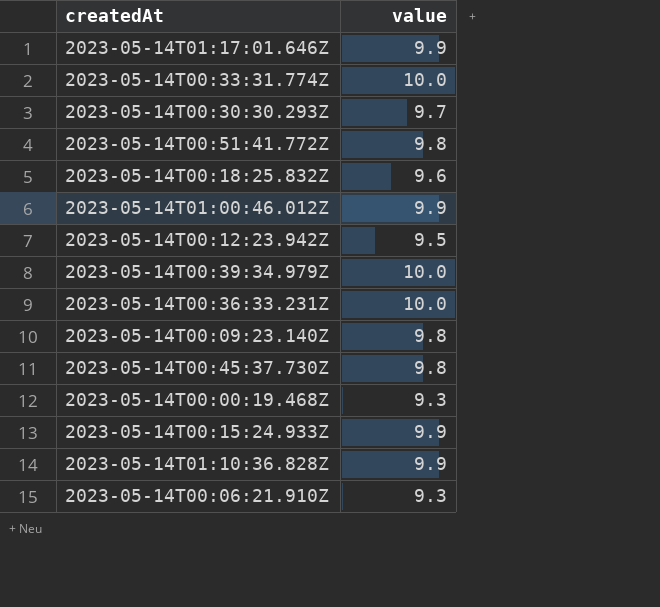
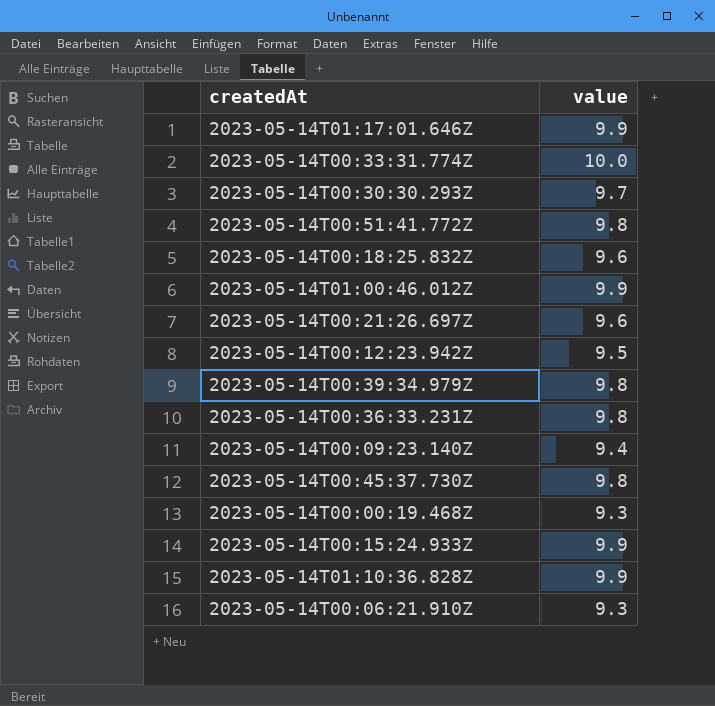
row 2023-05-14T00:21:26.697Z: none -> 9.6
2023-05-14T00:39:34.979Z | value: 10.0 -> 9.8
2023-05-14T00:36:33.231Z | value: 10.0 -> 9.8
2023-05-14T00:09:23.140Z | value: 9.8 -> 9.4

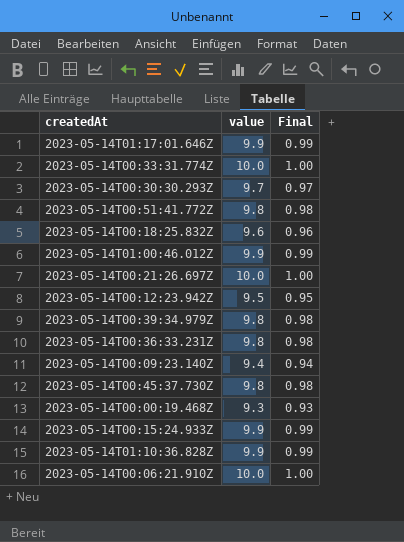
column Final | formula: none -> [value] * 0.1
2023-05-14T00:21:26.697Z | value: 9.6 -> 10.0
2023-05-14T00:06:21.910Z | value: 9.3 -> 10.0

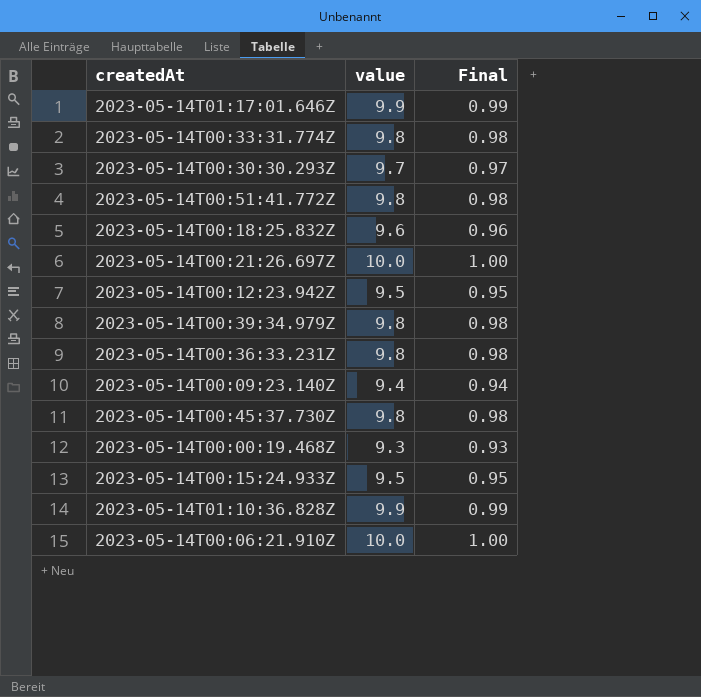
row 2023-05-14T01:00:46.012Z: 9.9 | 0.99 -> none
2023-05-14T00:33:31.774Z | value: 10.0 -> 9.8
2023-05-14T00:33:31.774Z | Final: 1.00 -> 0.98
2023-05-14T00:15:24.933Z | value: 9.9 -> 9.5
2023-05-14T00:15:24.933Z | Final: 0.99 -> 0.95

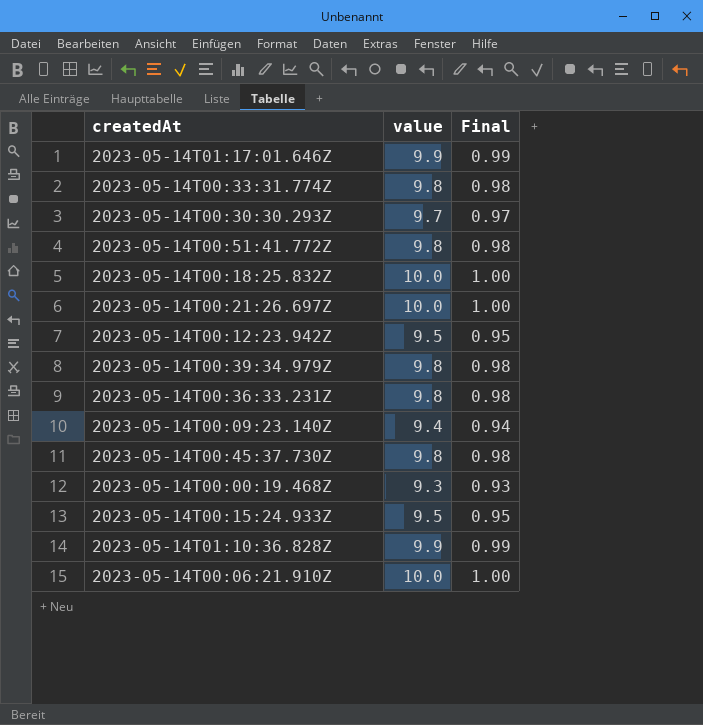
2023-05-14T00:18:25.832Z | value: 9.6 -> 10.0
2023-05-14T00:18:25.832Z | Final: 0.96 -> 1.00

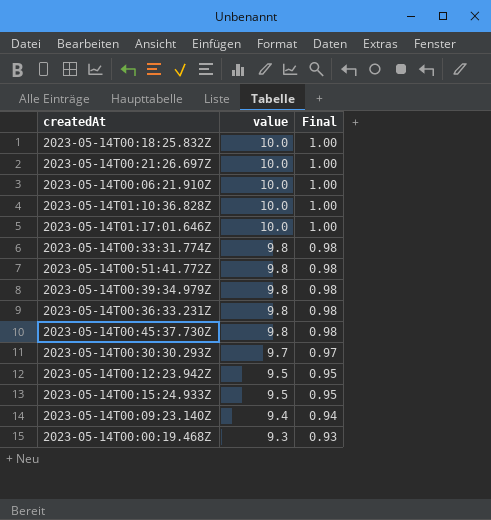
row order: none -> value descending
2023-05-14T01:10:36.828Z | value: 9.9 -> 10.0
2023-05-14T01:10:36.828Z | Final: 0.99 -> 1.00
2023-05-14T01:17:01.646Z | value: 9.9 -> 10.0
2023-05-14T01:17:01.646Z | Final: 0.99 -> 1.00

